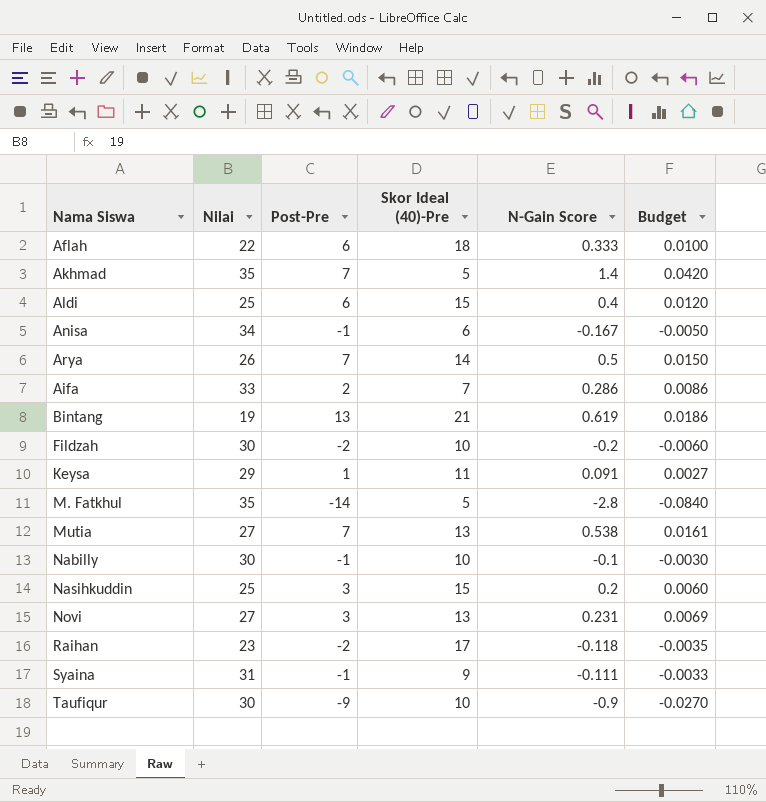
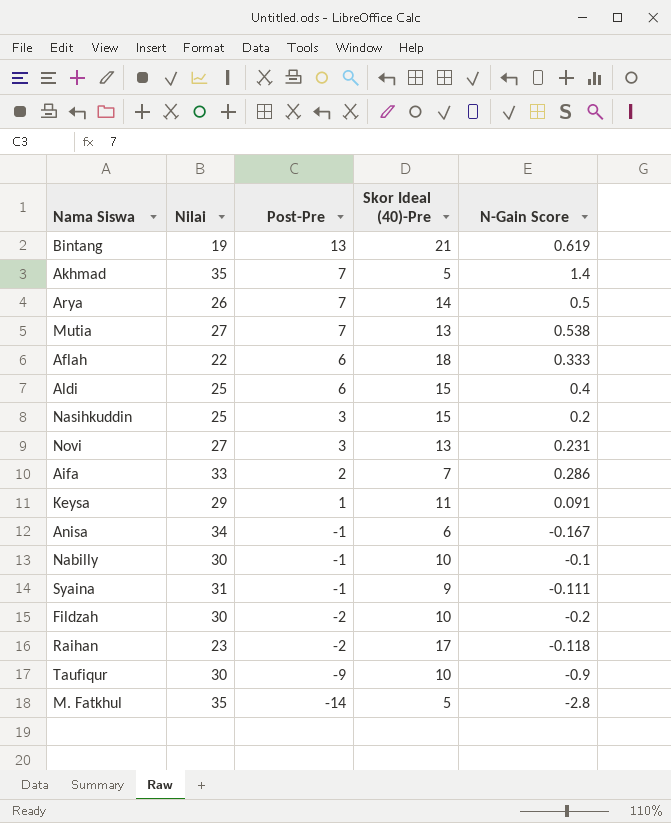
row order: none -> Post-Pre descending
column Budget | formula: [N-Gain Score] * 0.03 -> none

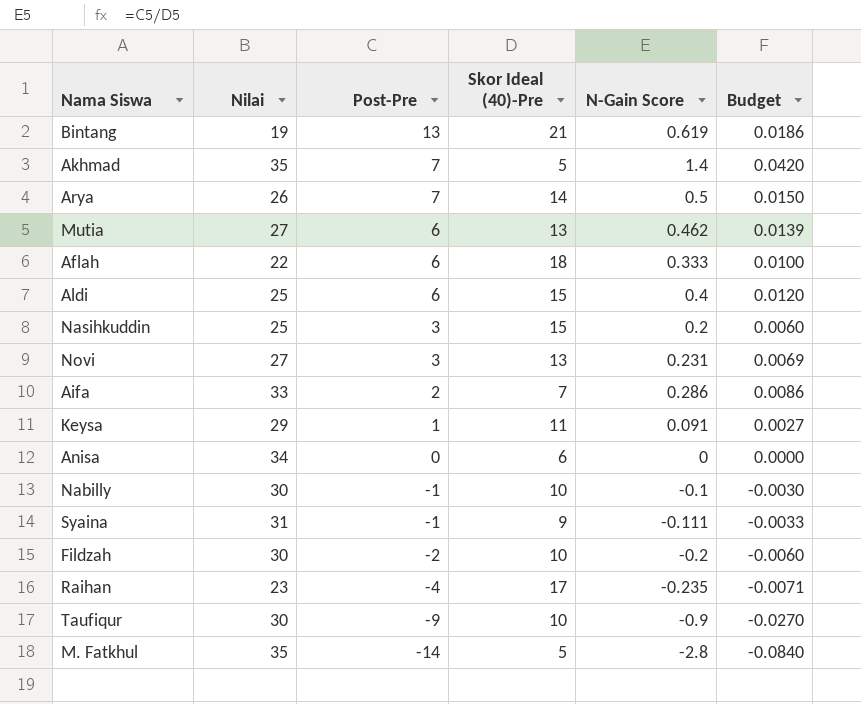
column Budget | formula: none -> [N-Gain Score] * 0.03
Mutia | Post-Pre: 7 -> 6
Mutia | N-Gain Score: 0.538 -> 0.462
Anisa | Post-Pre: -1 -> 0
Anisa | N-Gain Score: -0.167 -> 0
Raihan | Post-Pre: -2 -> -4
Raihan | N-Gain Score: -0.118 -> -0.235

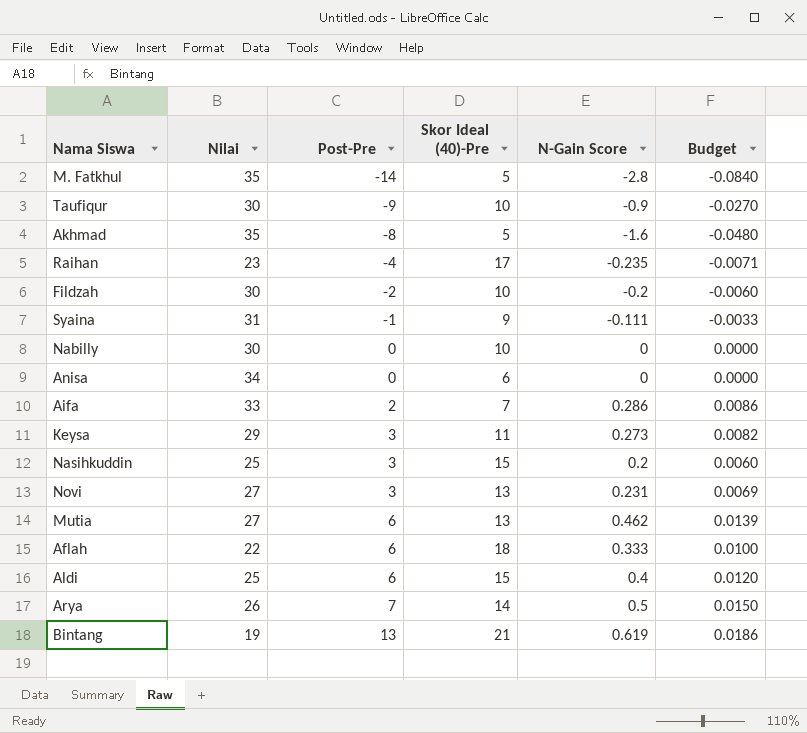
row order: Post-Pre descending -> Post-Pre ascending
Akhmad | Post-Pre: 7 -> -8
Akhmad | N-Gain Score: 1.4 -> -1.6
Akhmad | Budget: 0.0420 -> -0.0480
Nabilly | Post-Pre: -1 -> 0
Nabilly | N-Gain Score: -0.1 -> 0
Nabilly | Budget: -0.0030 -> 0.0000
Keysa | Post-Pre: 1 -> 3
Keysa | N-Gain Score: 0.091 -> 0.273
Keysa | Budget: 0.0027 -> 0.0082

